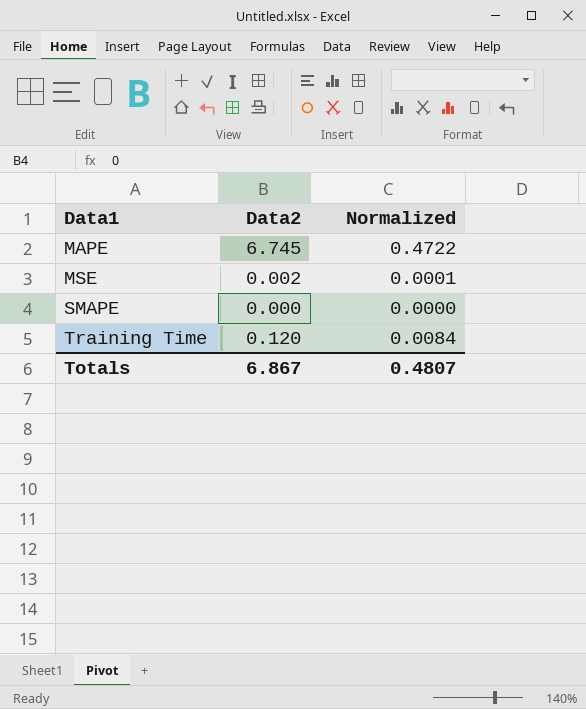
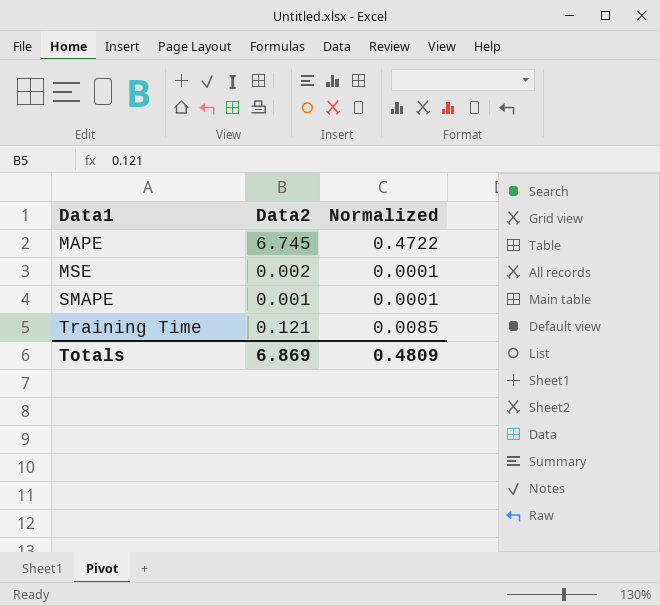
SMAPE | Data2: 0.000 -> 0.001
SMAPE | Normalized: 0.0000 -> 0.0001
Training Time | Data2: 0.120 -> 0.121
Training Time | Normalized: 0.0084 -> 0.0085
Totals | Data2: 6.867 -> 6.869
Totals | Normalized: 0.4807 -> 0.4809

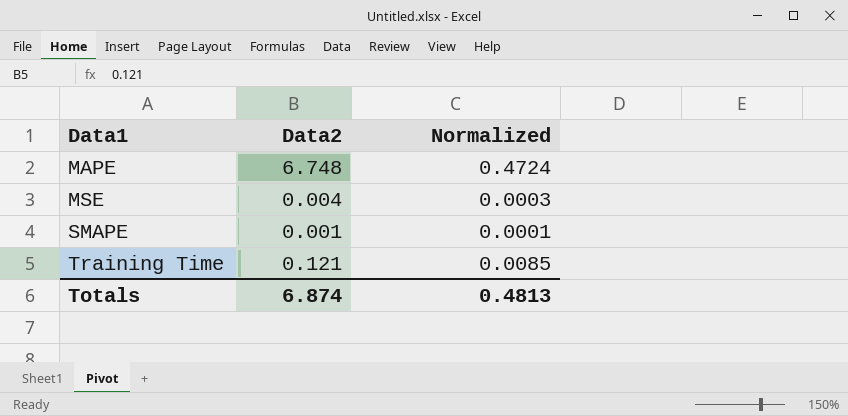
MAPE | Data2: 6.745 -> 6.748
MAPE | Normalized: 0.4722 -> 0.4724
MSE | Data2: 0.002 -> 0.004
MSE | Normalized: 0.0001 -> 0.0003
Totals | Data2: 6.869 -> 6.874
Totals | Normalized: 0.4809 -> 0.4813

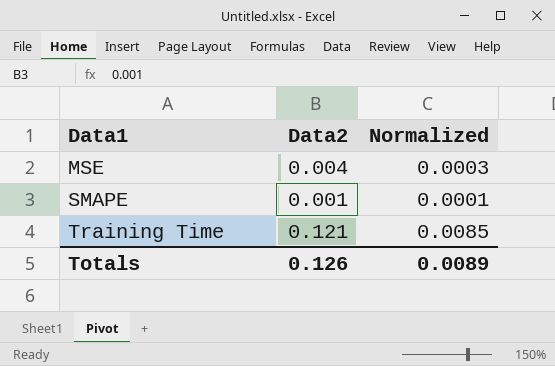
row MAPE: 6.748 | 0.4724 -> none
Totals | Data2: 6.874 -> 0.126
Totals | Normalized: 0.4813 -> 0.0089

